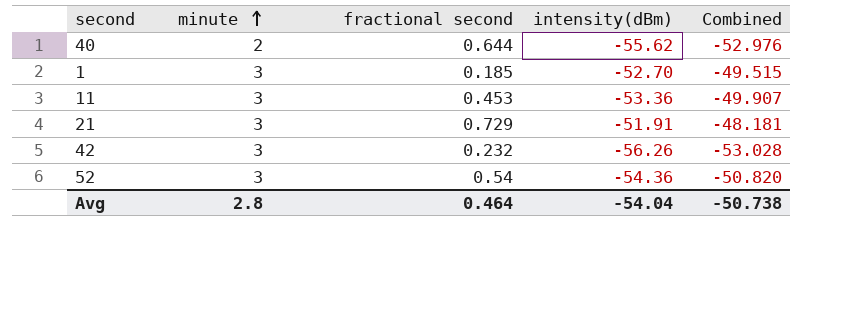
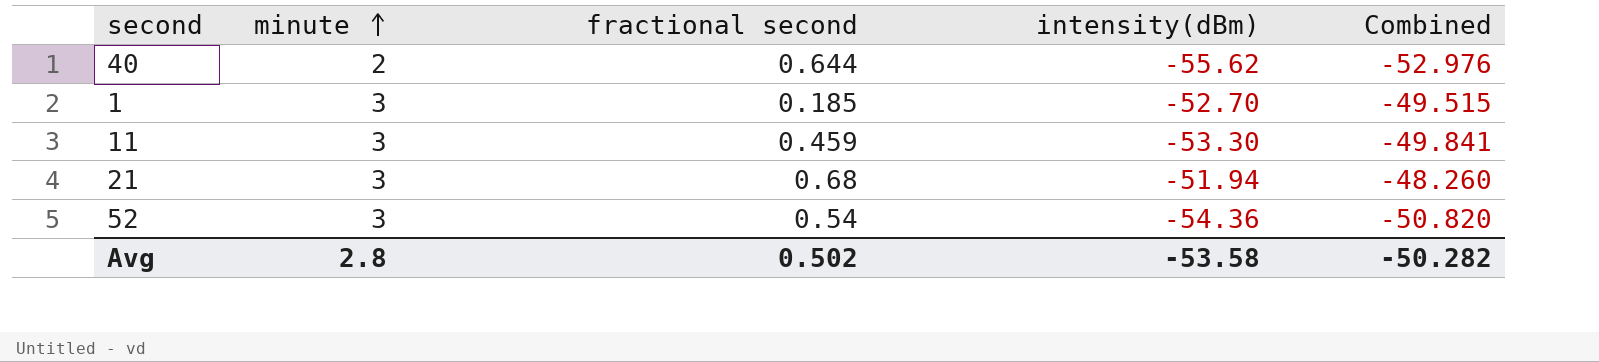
row 42: 3 | 0.232 | -56.26 | -53.028 -> none
11 | fractional second: 0.453 -> 0.459
11 | intensity(dBm): -53.36 -> -53.30
11 | Combined: -49.907 -> -49.841
21 | fractional second: 0.729 -> 0.68
21 | intensity(dBm): -51.91 -> -51.94
21 | Combined: -48.181 -> -48.260
Avg | fractional second: 0.464 -> 0.502
Avg | intensity(dBm): -54.04 -> -53.58
Avg | Combined: -50.738 -> -50.282

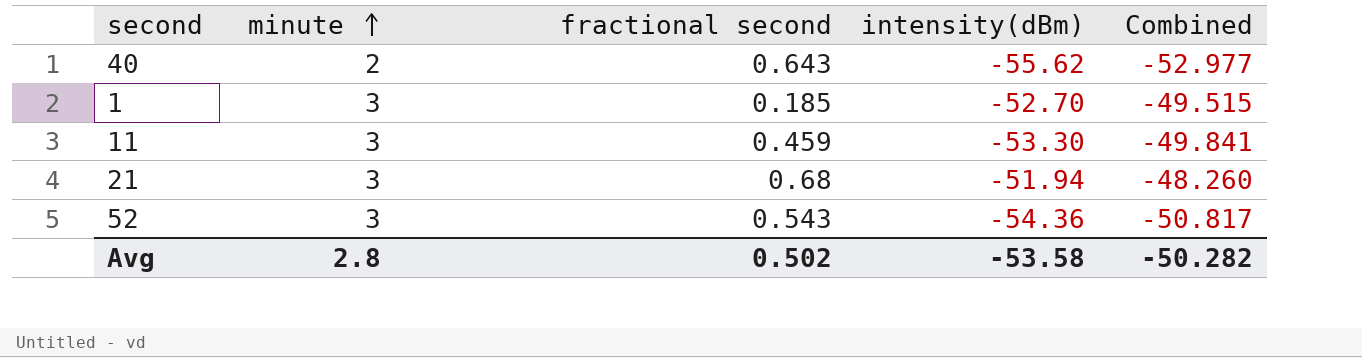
40 | fractional second: 0.644 -> 0.643
40 | Combined: -52.976 -> -52.977
52 | fractional second: 0.54 -> 0.543
52 | Combined: -50.820 -> -50.817

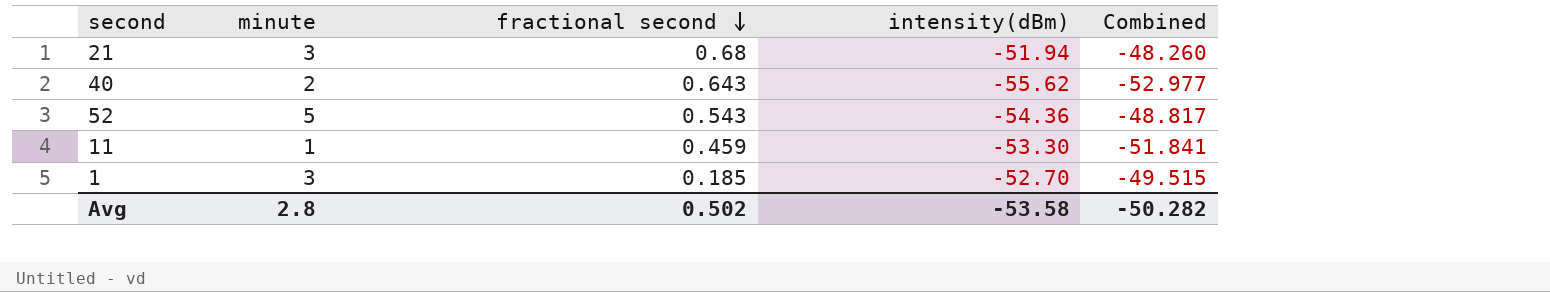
row order: minute ascending -> fractional second descending
52 | minute: 3 -> 5
52 | Combined: -50.817 -> -48.817
11 | minute: 3 -> 1
11 | Combined: -49.841 -> -51.841

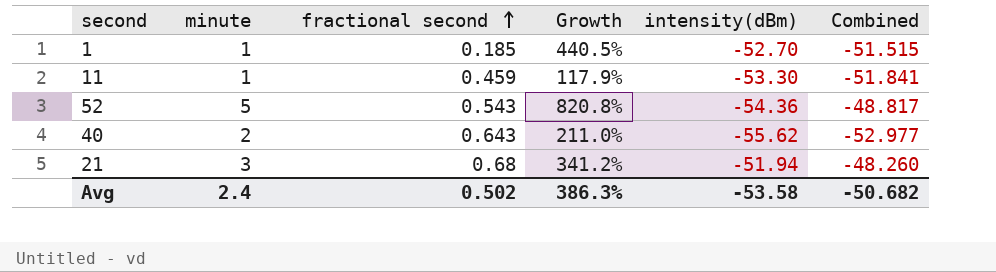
row order: fractional second descending -> fractional second ascending
column Growth | formula: none -> ([minute] - [fractional second]) / [fractional second]
1 | minute: 3 -> 1
1 | Combined: -49.515 -> -51.515
Avg | minute: 2.8 -> 2.4
Avg | Combined: -50.282 -> -50.682

